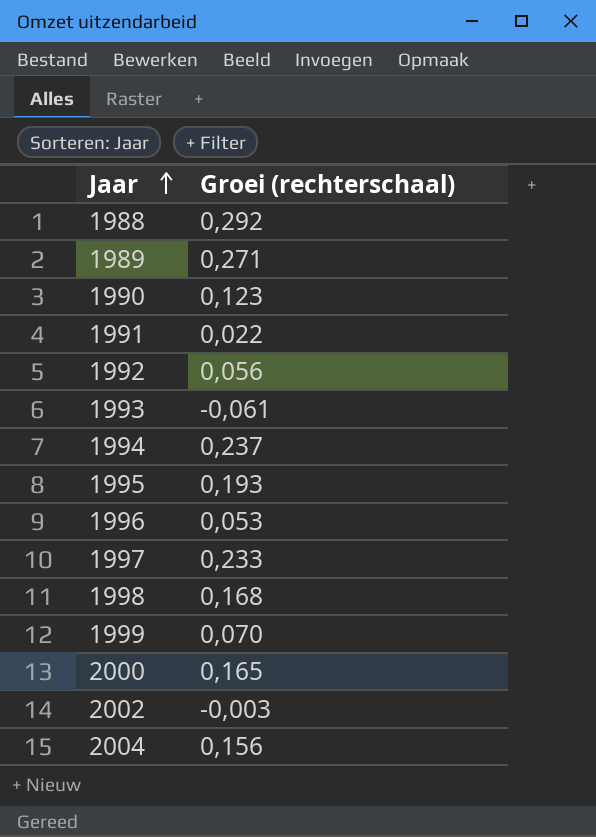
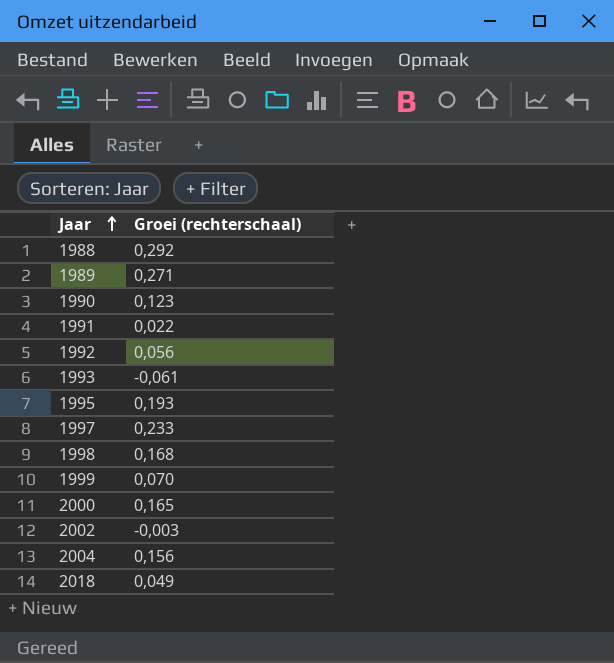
row 1994: 0,237 -> none
row 1996: 0,053 -> none
row 2018: none -> 0,049

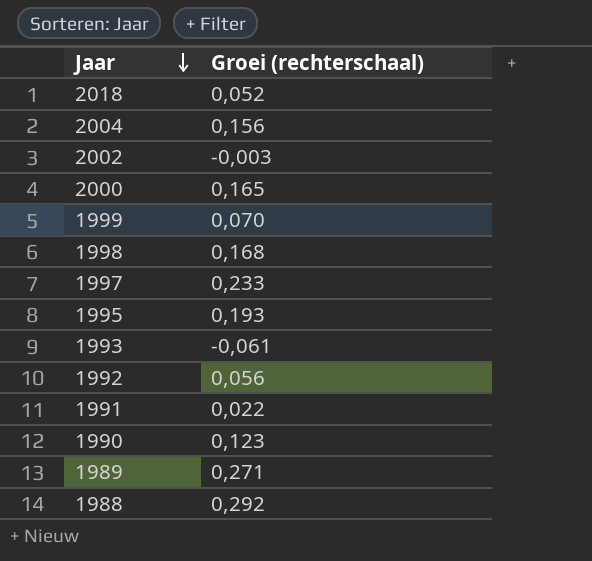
row order: Jaar ascending -> Jaar descending
2018 | Groei (rechterschaal): 0,049 -> 0,052

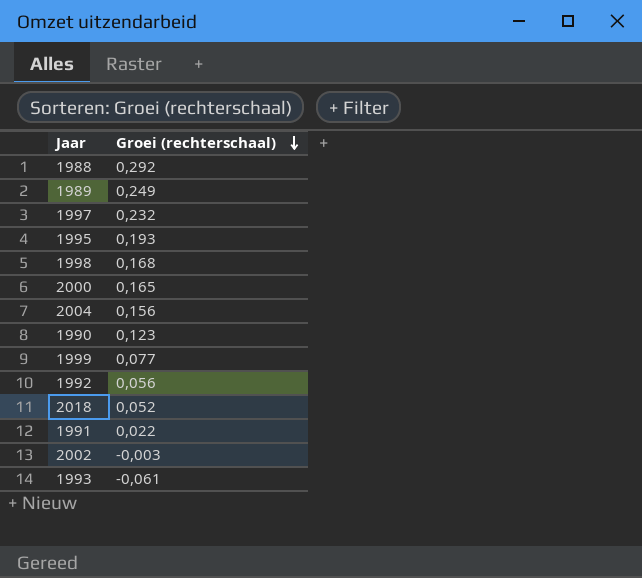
row order: Jaar descending -> Groei (rechterschaal) descending
1989 | Groei (rechterschaal): 0,271 -> 0,249
1997 | Groei (rechterschaal): 0,233 -> 0,232
1999 | Groei (rechterschaal): 0,070 -> 0,077

